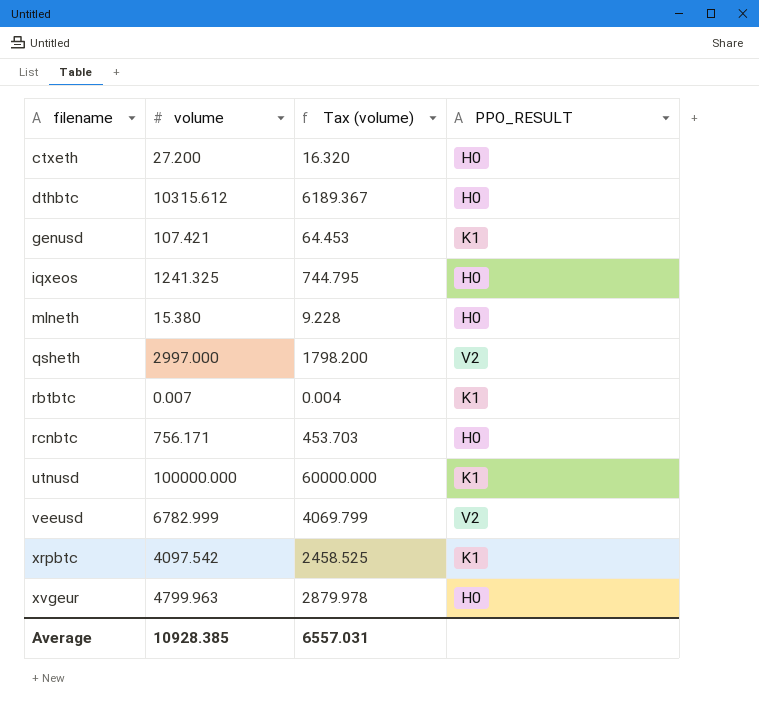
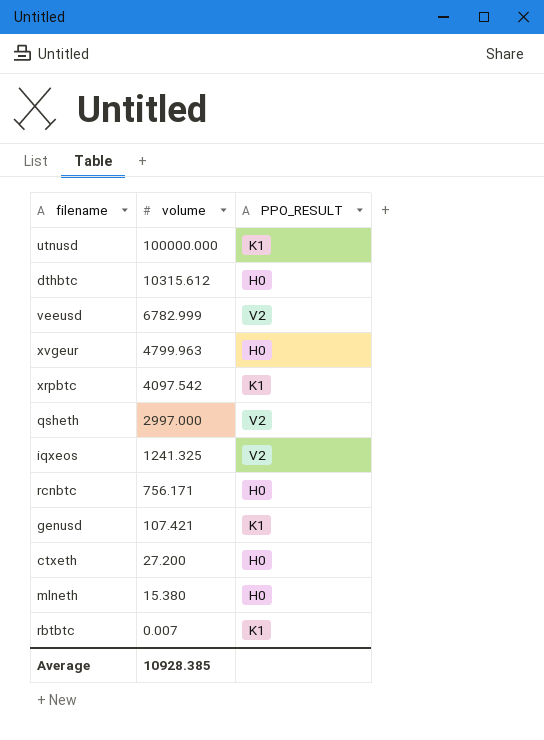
row order: filename ascending -> volume descending
column Tax (volume) | formula: [volume] * 0.6 -> none
iqxeos | PPO_RESULT: H0 -> V2

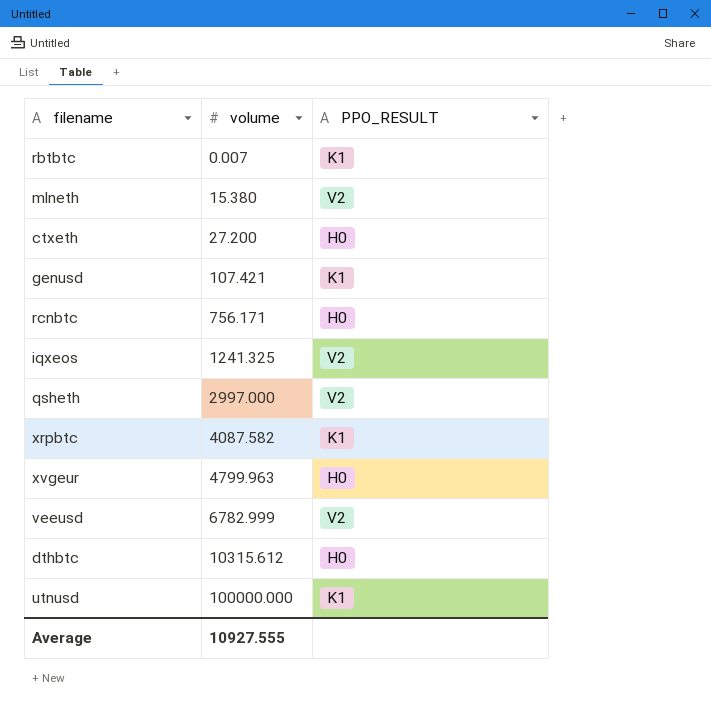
row order: volume descending -> volume ascending
mlneth | PPO_RESULT: H0 -> V2
xrpbtc | volume: 4097.542 -> 4087.582
Average | volume: 10928.385 -> 10927.555

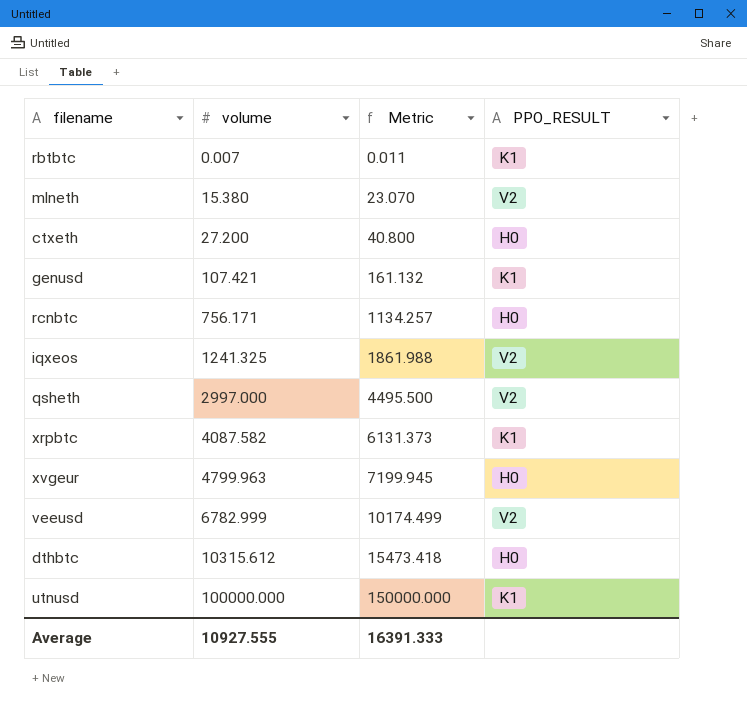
column Metric | formula: none -> [volume] * 1.5

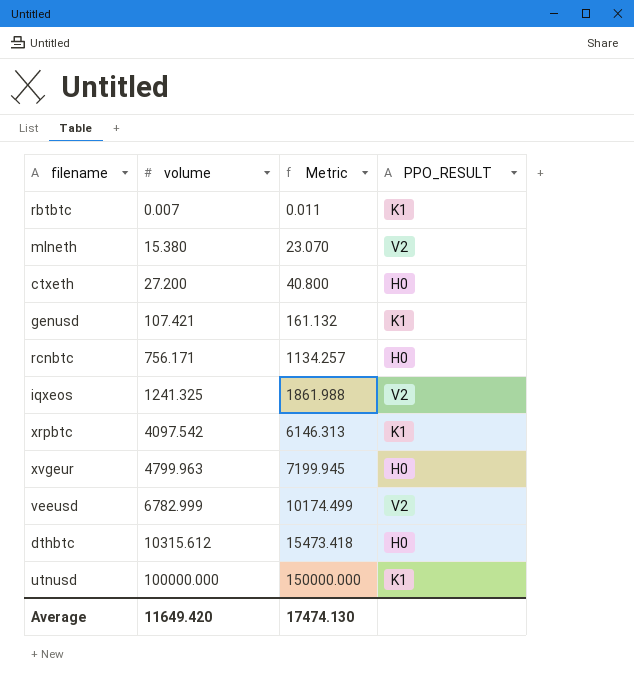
row qsheth: 2997.000 | 4495.500 | V2 -> none
xrpbtc | volume: 4087.582 -> 4097.542
xrpbtc | Metric: 6131.373 -> 6146.313
Average | volume: 10927.555 -> 11649.420
Average | Metric: 16391.333 -> 17474.130

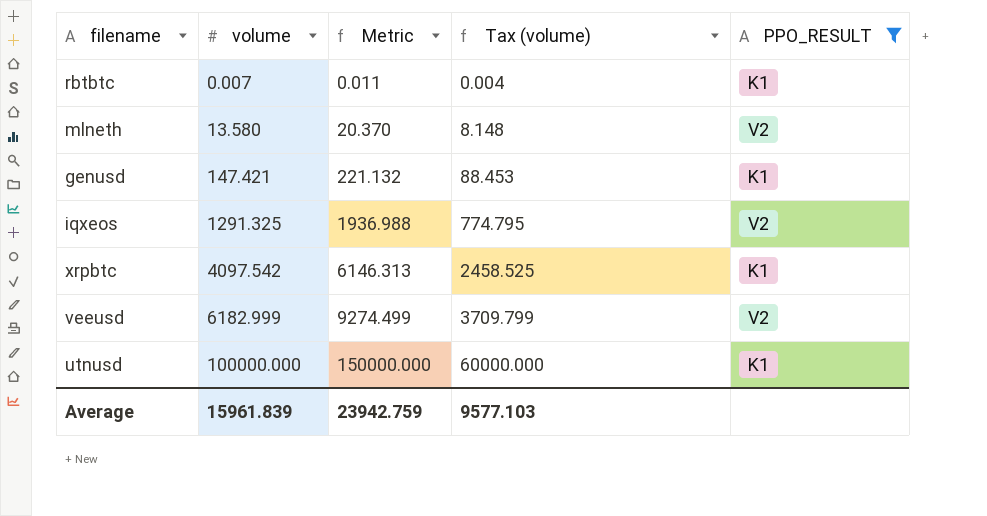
filter: none -> PPO_RESULT != H0
column Tax (volume) | formula: none -> [volume] * 0.6
mlneth | volume: 15.380 -> 13.580
mlneth | Metric: 23.070 -> 20.370
genusd | volume: 107.421 -> 147.421
genusd | Metric: 161.132 -> 221.132
iqxeos | volume: 1241.325 -> 1291.325
iqxeos | Metric: 1861.988 -> 1936.988
veeusd | volume: 6782.999 -> 6182.999
veeusd | Metric: 10174.499 -> 9274.499
Average | volume: 11649.420 -> 15961.839
Average | Metric: 17474.130 -> 23942.759

